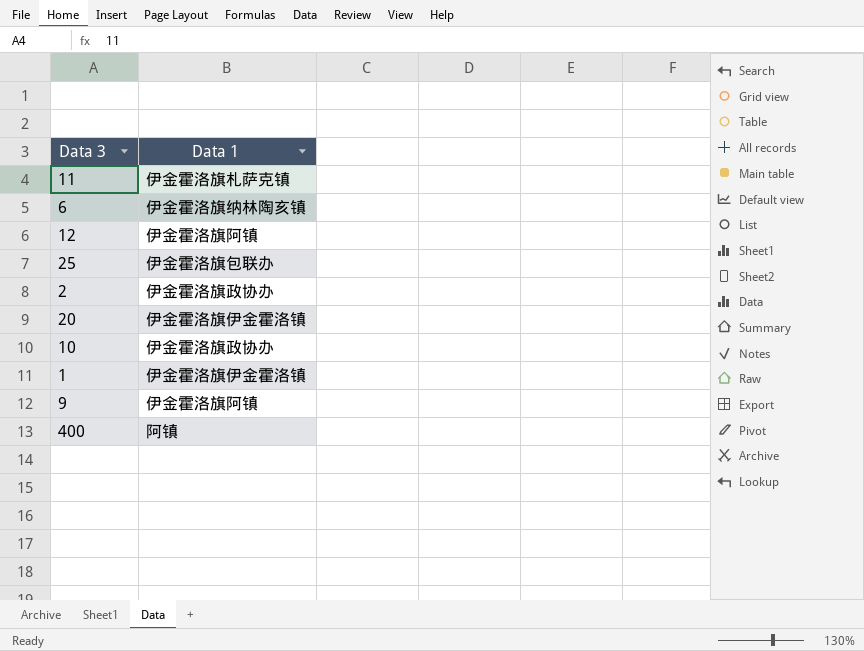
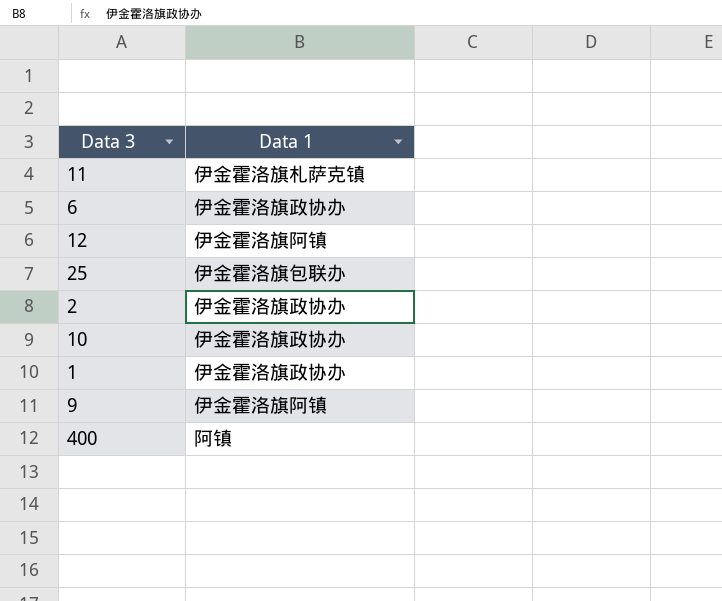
row 20: 伊金霍洛旗伊金霍洛镇 -> none
6 | Data 1: 伊金霍洛旗纳林陶亥镇 -> 伊金霍洛旗政协办
1 | Data 1: 伊金霍洛旗伊金霍洛镇 -> 伊金霍洛旗政协办

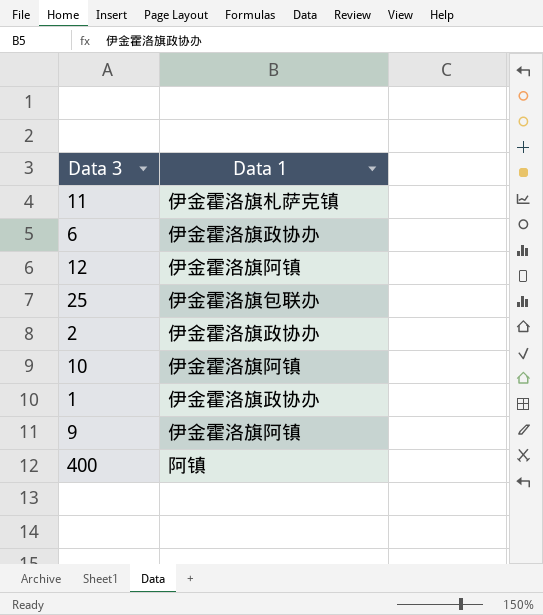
10 | Data 1: 伊金霍洛旗政协办 -> 伊金霍洛旗阿镇

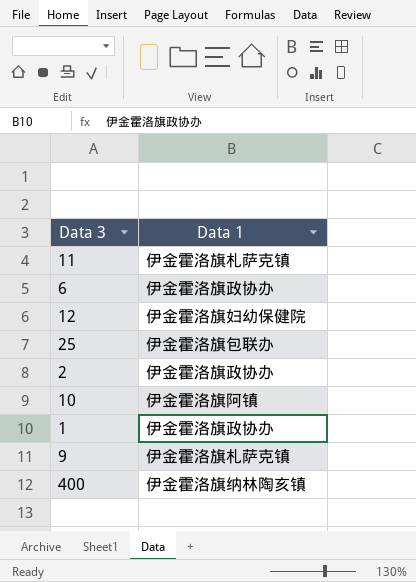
12 | Data 1: 伊金霍洛旗阿镇 -> 伊金霍洛旗妇幼保健院
9 | Data 1: 伊金霍洛旗阿镇 -> 伊金霍洛旗札萨克镇
400 | Data 1: 阿镇 -> 伊金霍洛旗纳林陶亥镇

